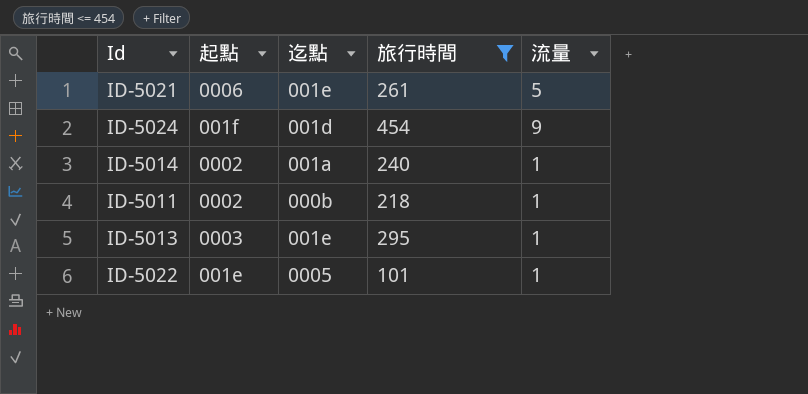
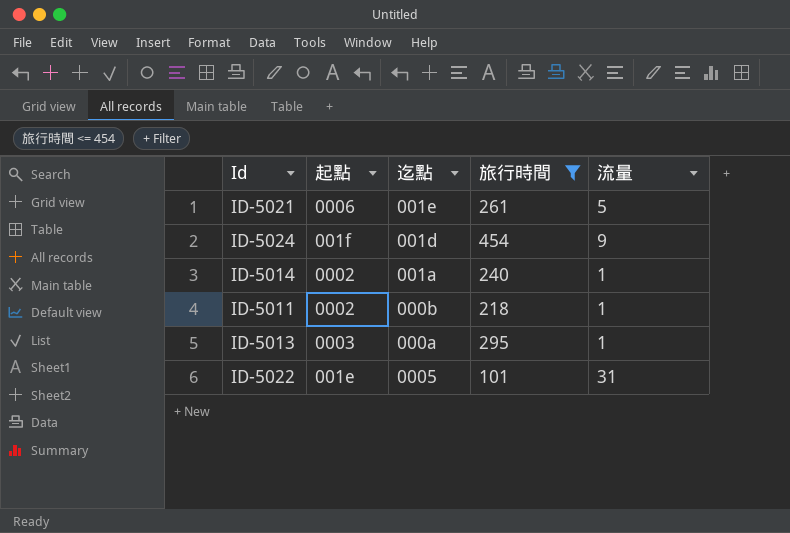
ID-5013 | 迄點: 001e -> 000a
ID-5022 | 流量: 1 -> 31

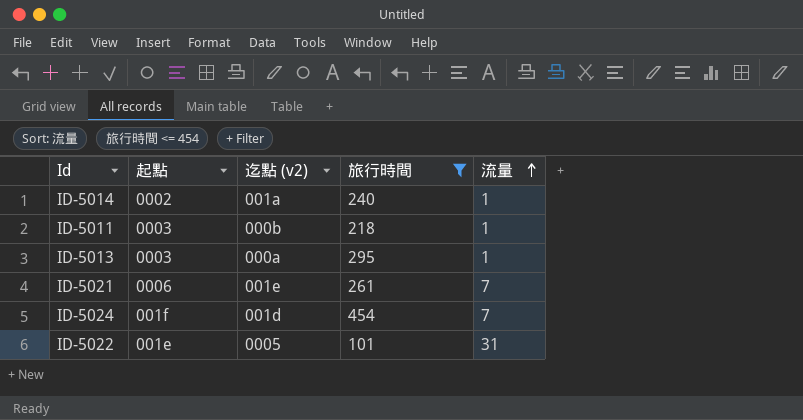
row order: none -> 流量 ascending
column name: 迄點 -> 迄點 (v2)
ID-5011 | 起點: 0002 -> 0003
ID-5021 | 流量: 5 -> 7
ID-5024 | 流量: 9 -> 7

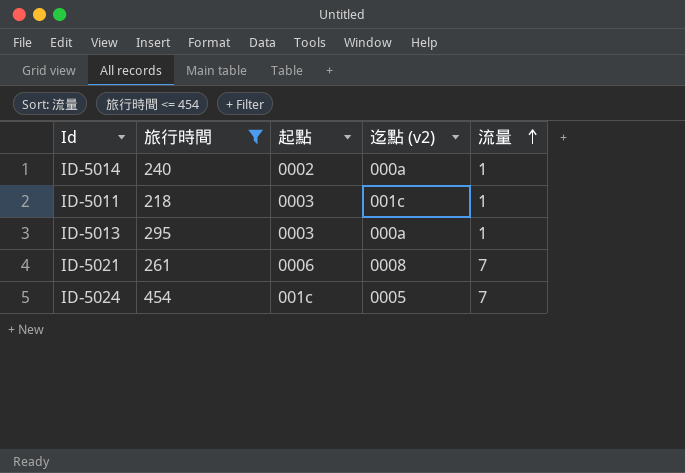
column 旅行時間 | position: 4 -> 2
row ID-5022: 001e | 0005 | 101 | 31 -> none
ID-5014 | 迄點 (v2): 001a -> 000a
ID-5011 | 迄點 (v2): 000b -> 001c
ID-5021 | 迄點 (v2): 001e -> 0008
ID-5024 | 起點: 001f -> 001c
ID-5024 | 迄點 (v2): 001d -> 0005

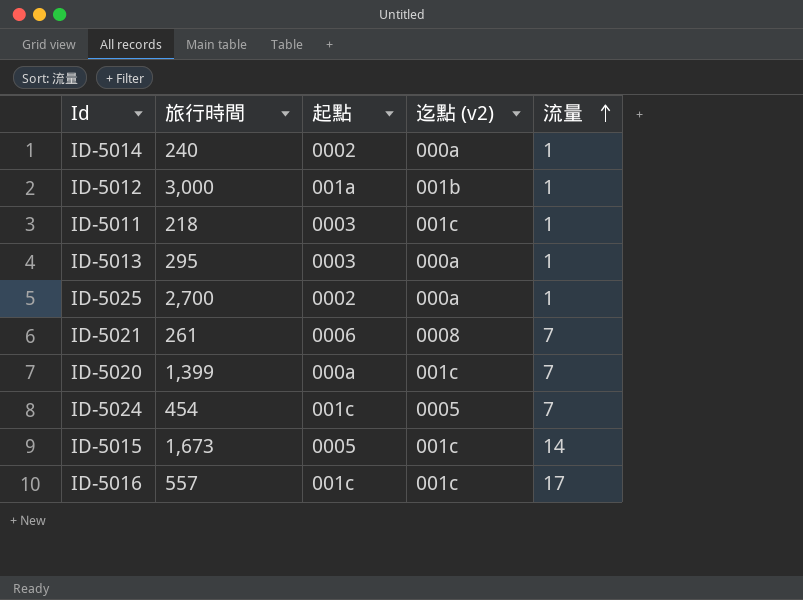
filter: 旅行時間 <= 454 -> none

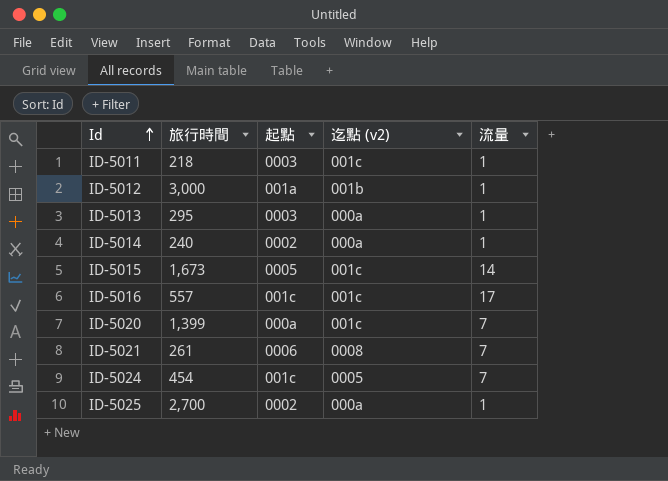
row order: 流量 ascending -> Id ascending

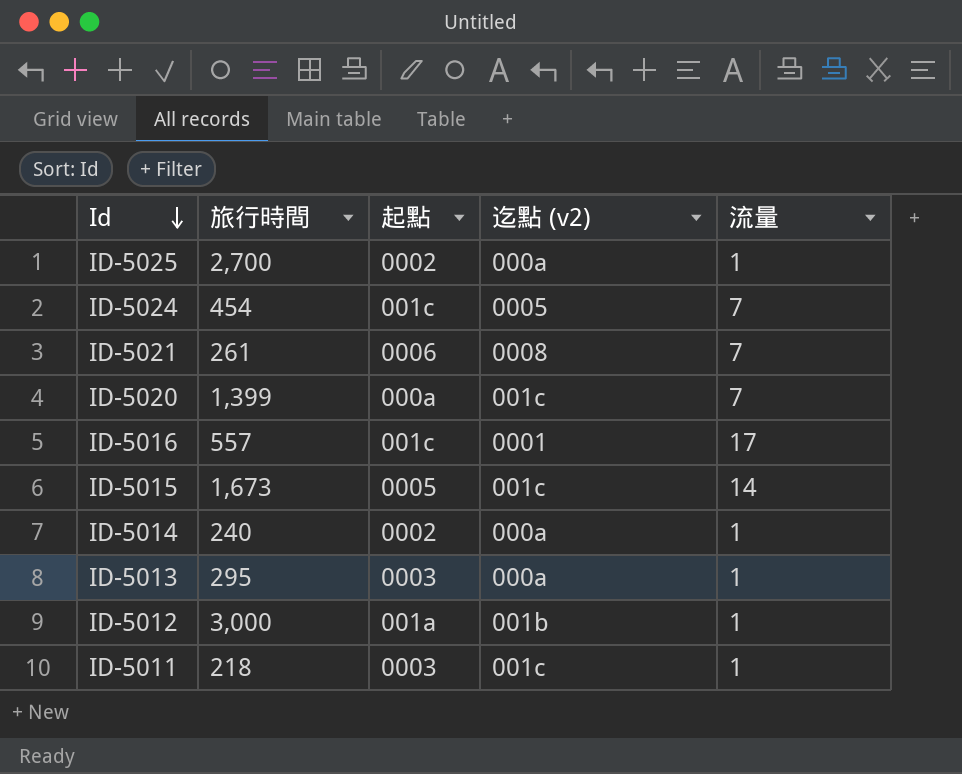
row order: Id ascending -> Id descending
ID-5016 | 迄點 (v2): 001c -> 0001

